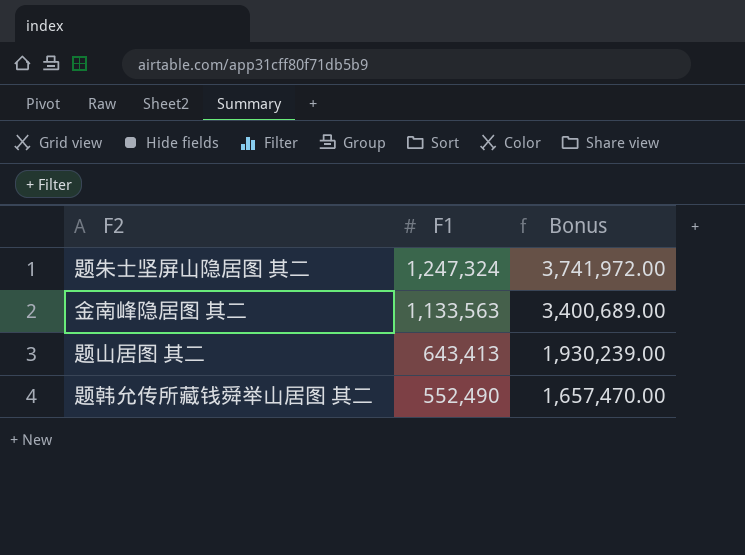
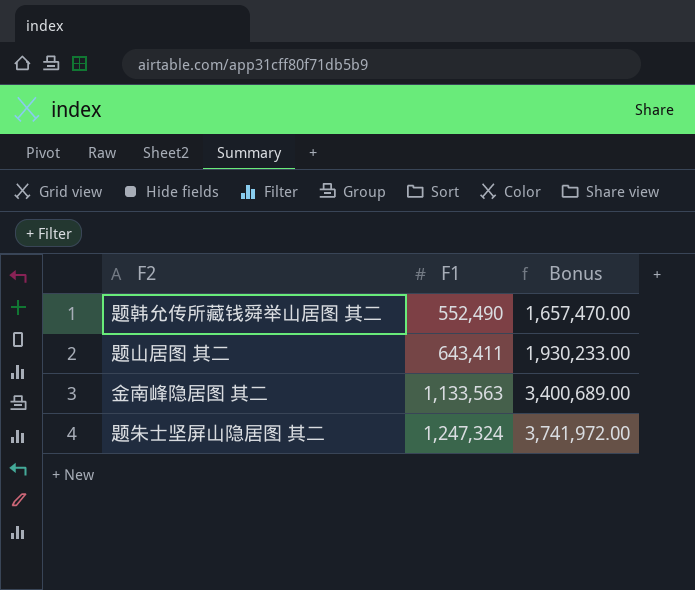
row order: F1 descending -> F1 ascending
题山居图 其二 | F1: 643,413 -> 643,411
题山居图 其二 | Bonus: 1,930,239.00 -> 1,930,233.00

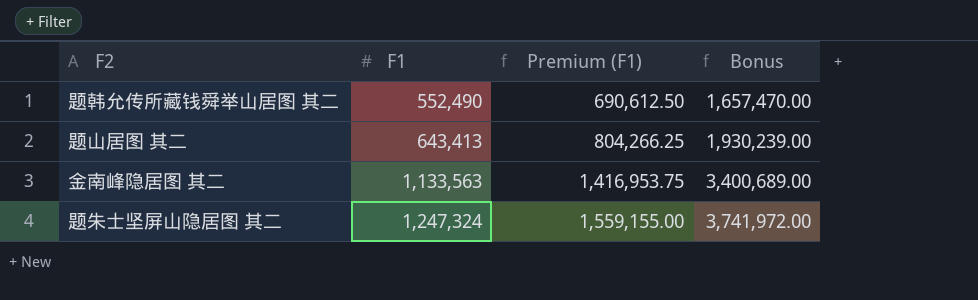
column Premium (F1) | formula: none -> [F1] * 1.25
题山居图 其二 | F1: 643,411 -> 643,413
题山居图 其二 | Bonus: 1,930,233.00 -> 1,930,239.00

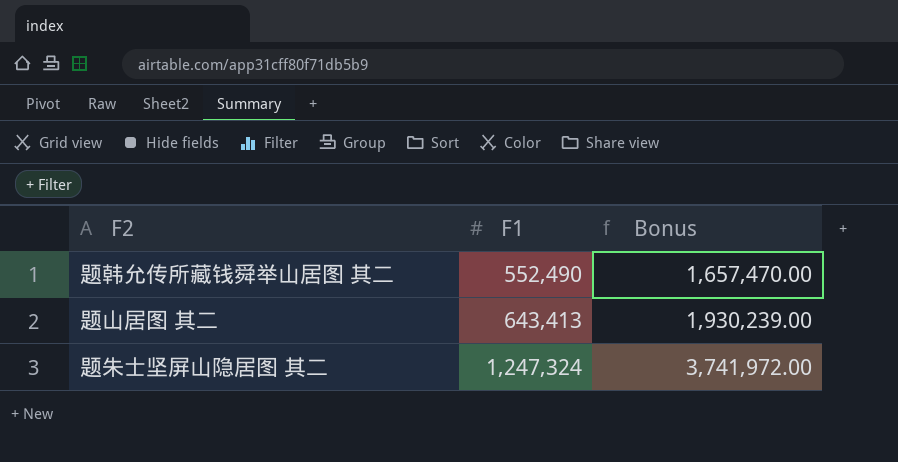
column Premium (F1) | formula: [F1] * 1.25 -> none
row 金南峰隐居图 其二: 1,133,563 | 1,416,953.75 | 3,400,689.00 -> none

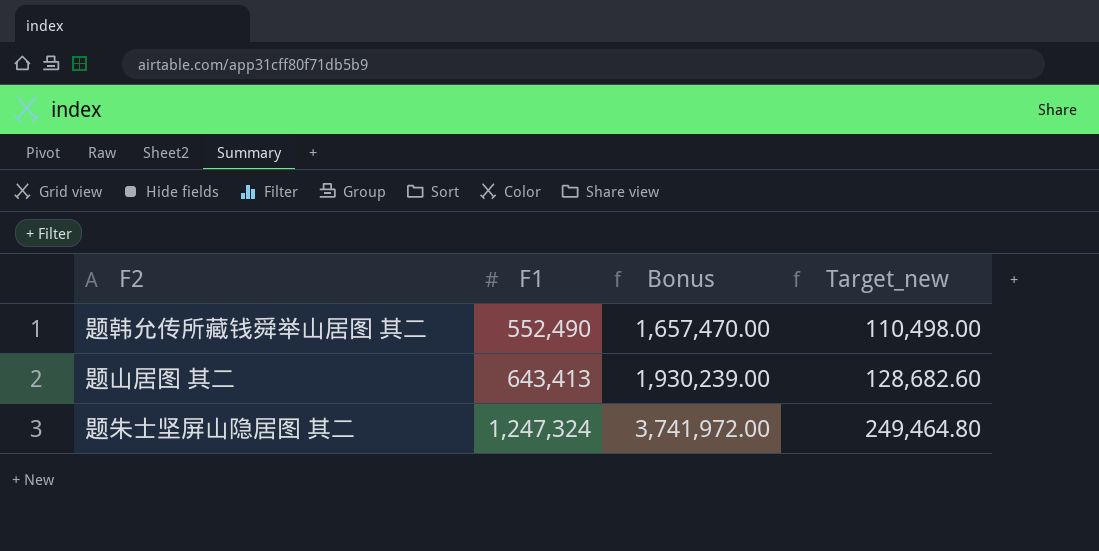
column Target_new | formula: none -> [F1] * 0.2

